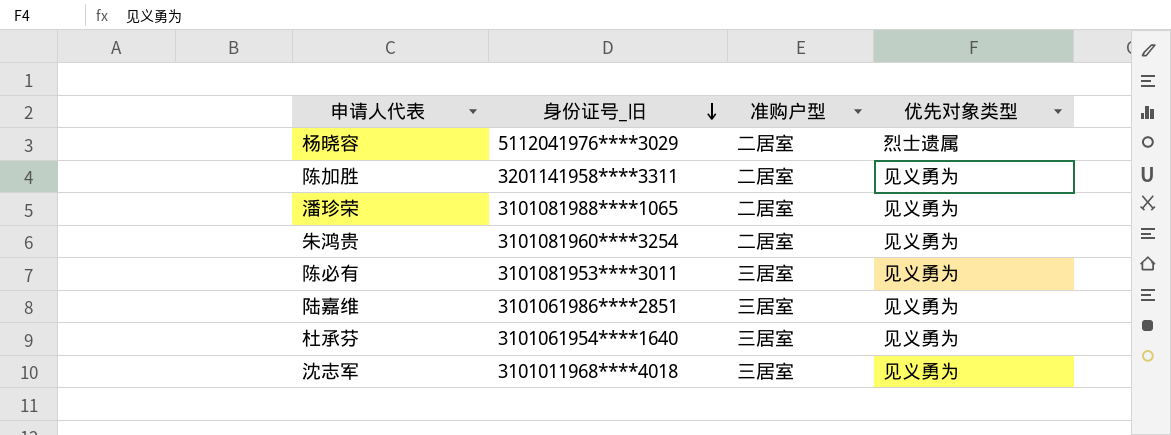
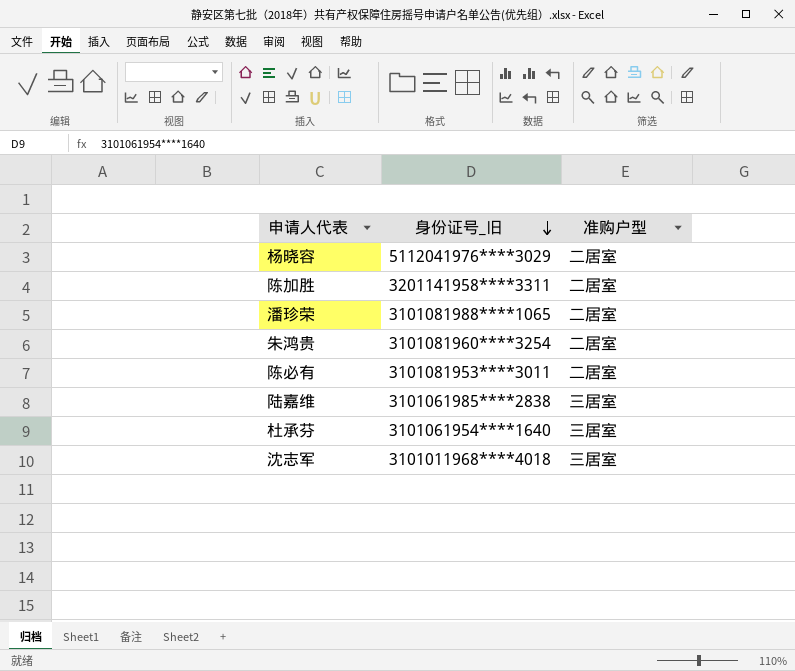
column 优先对象类型 | position: 4 -> none
陈必有 | 准购户型: 三居室 -> 二居室
陆嘉维 | 身份证号_旧: 3101061986****2851 -> 3101061985****2838

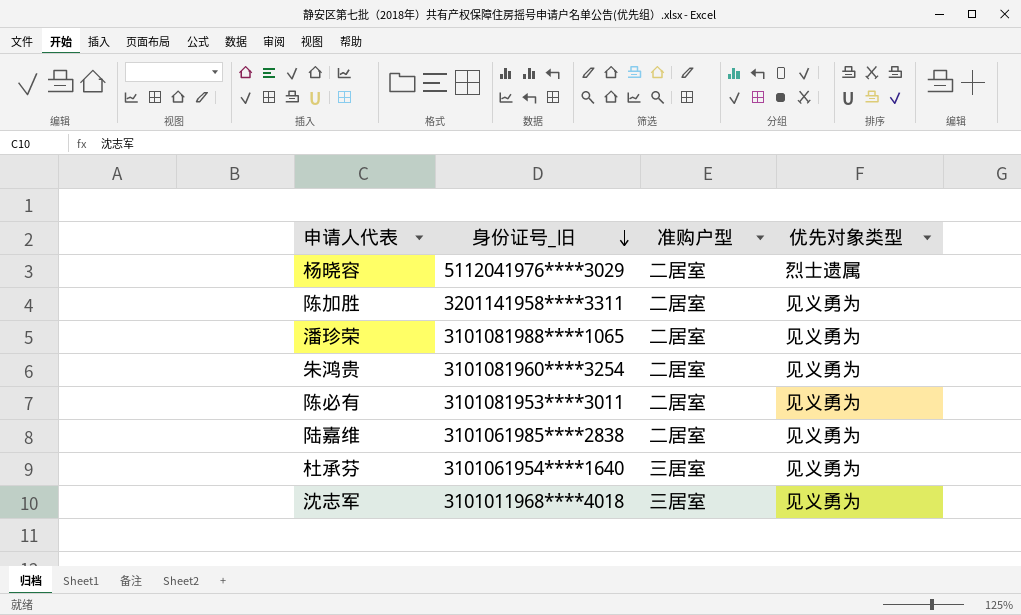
column 优先对象类型 | position: none -> 4
陆嘉维 | 准购户型: 三居室 -> 二居室

